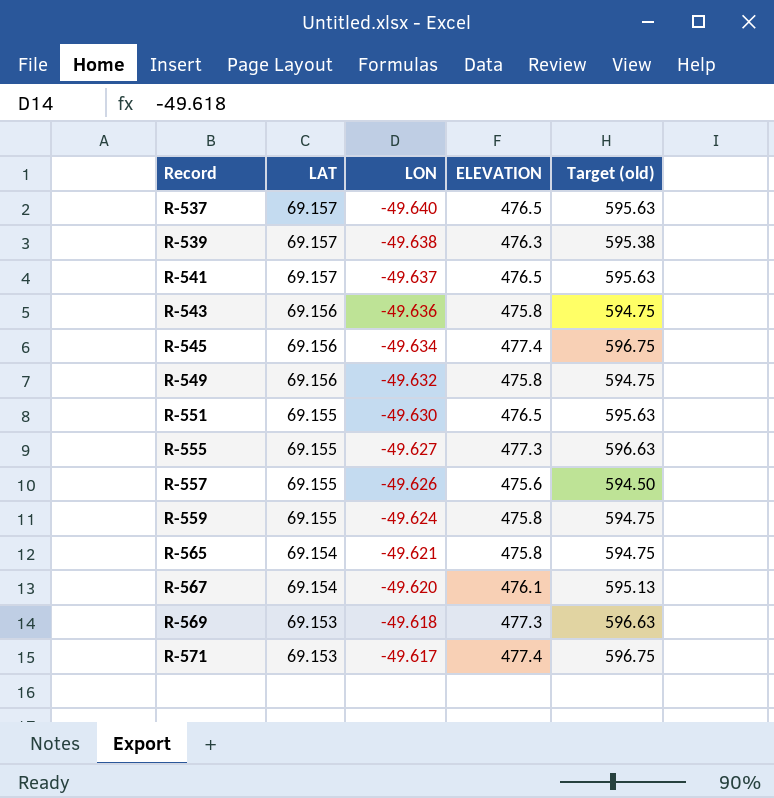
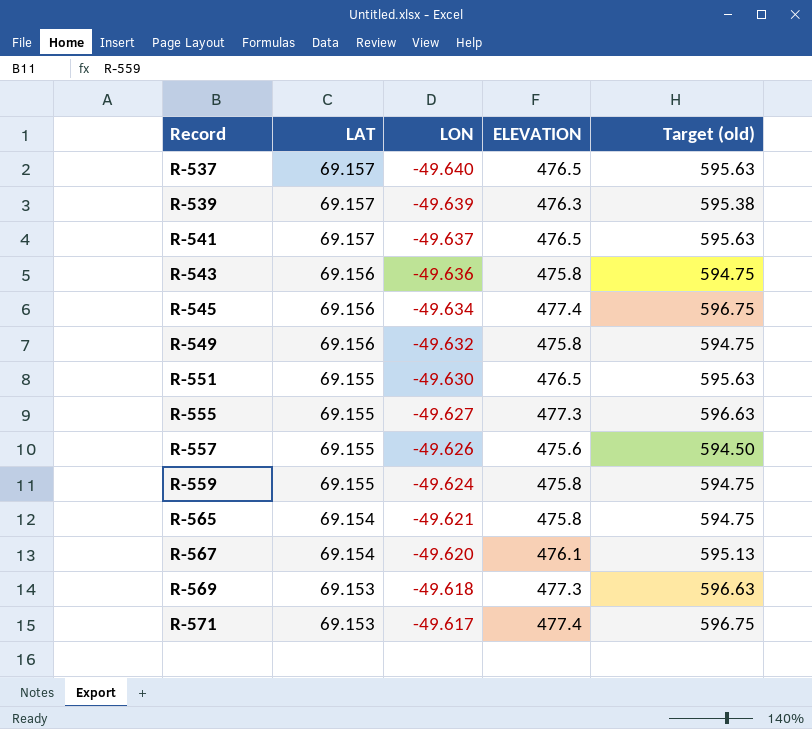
R-539 | LON: -49.638 -> -49.639

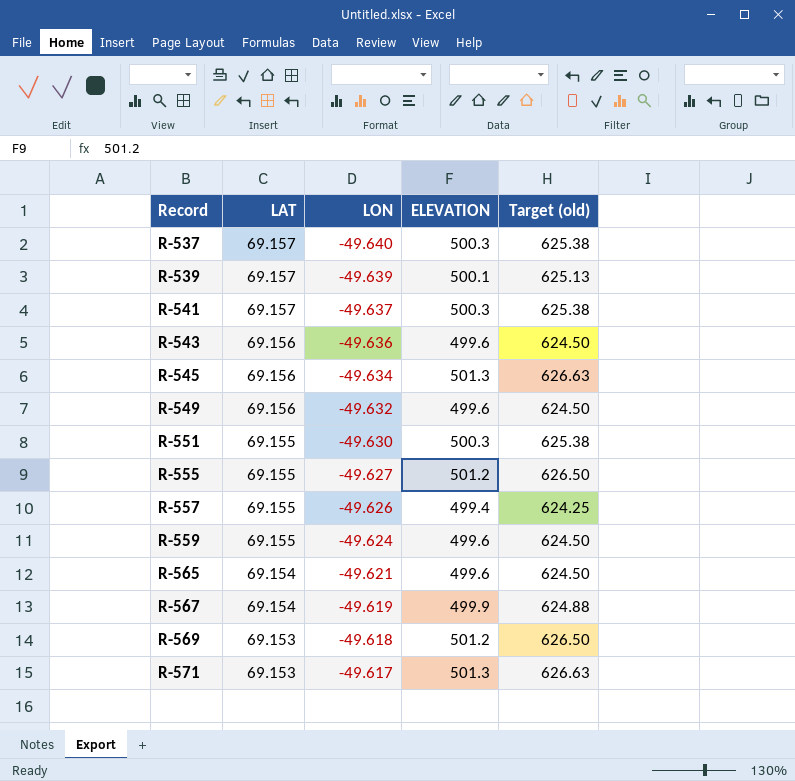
R-537 | ELEVATION: 476.5 -> 500.3
R-537 | Target (old): 595.63 -> 625.38
R-539 | ELEVATION: 476.3 -> 500.1
R-539 | Target (old): 595.38 -> 625.13
R-541 | ELEVATION: 476.5 -> 500.3
R-541 | Target (old): 595.63 -> 625.38
R-543 | ELEVATION: 475.8 -> 499.6
R-543 | Target (old): 594.75 -> 624.50
R-545 | ELEVATION: 477.4 -> 501.3
R-545 | Target (old): 596.75 -> 626.63
R-549 | ELEVATION: 475.8 -> 499.6
R-549 | Target (old): 594.75 -> 624.50
R-551 | ELEVATION: 476.5 -> 500.3
R-551 | Target (old): 595.63 -> 625.38
R-555 | ELEVATION: 477.3 -> 501.2
R-555 | Target (old): 596.63 -> 626.50
R-557 | ELEVATION: 475.6 -> 499.4
R-557 | Target (old): 594.50 -> 624.25
R-559 | ELEVATION: 475.8 -> 499.6
R-559 | Target (old): 594.75 -> 624.50
R-565 | ELEVATION: 475.8 -> 499.6
R-565 | Target (old): 594.75 -> 624.50
R-567 | LON: -49.620 -> -49.619
R-567 | ELEVATION: 476.1 -> 499.9
R-567 | Target (old): 595.13 -> 624.88
R-569 | ELEVATION: 477.3 -> 501.2
R-569 | Target (old): 596.63 -> 626.50
R-571 | ELEVATION: 477.4 -> 501.3
R-571 | Target (old): 596.75 -> 626.63

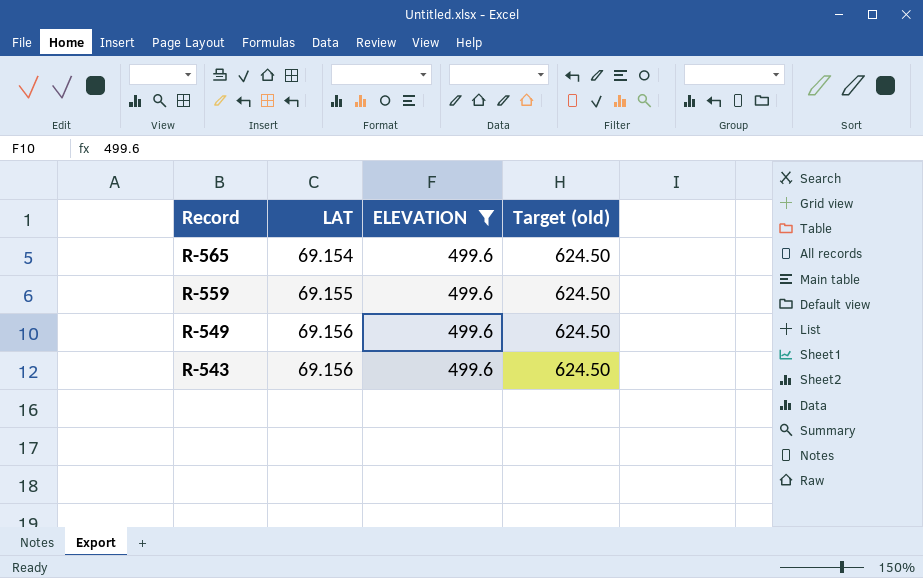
filter: none -> ELEVATION = 499.6
row order: Record ascending -> Record descending
column LON | position: 3 -> none

